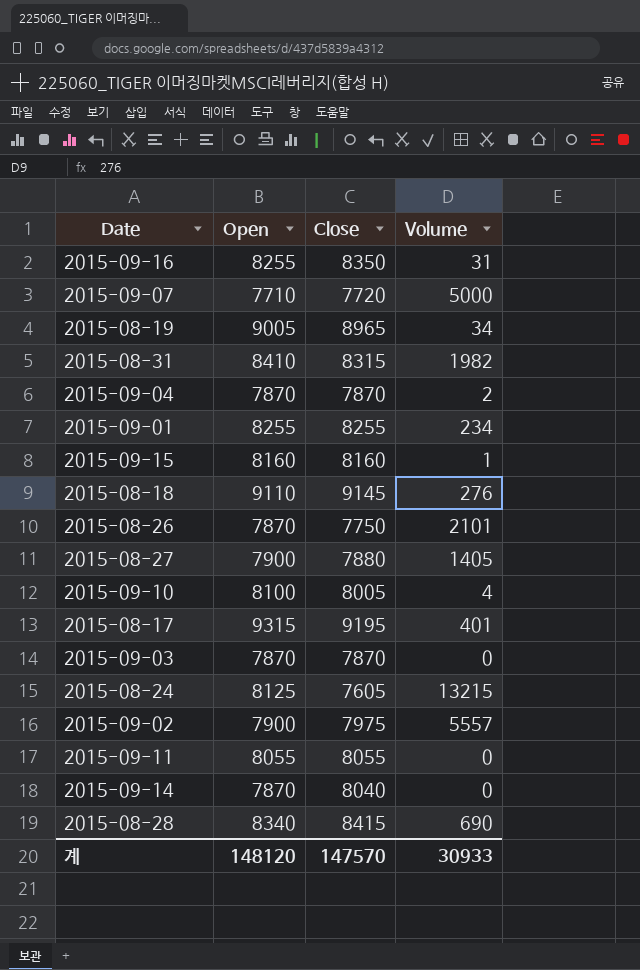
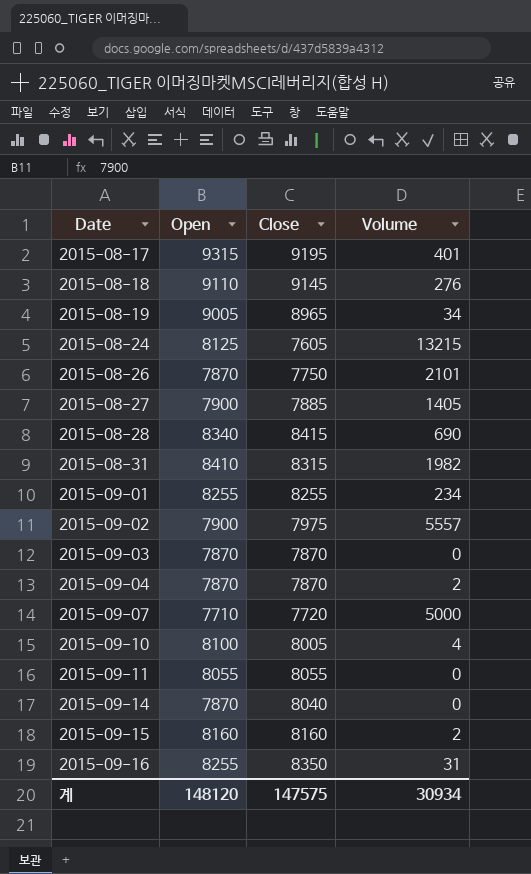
row order: none -> Date ascending
2015-08-27 | Close: 7880 -> 7885
2015-09-15 | Volume: 1 -> 2
계 | Close: 147570 -> 147575
계 | Volume: 30933 -> 30934

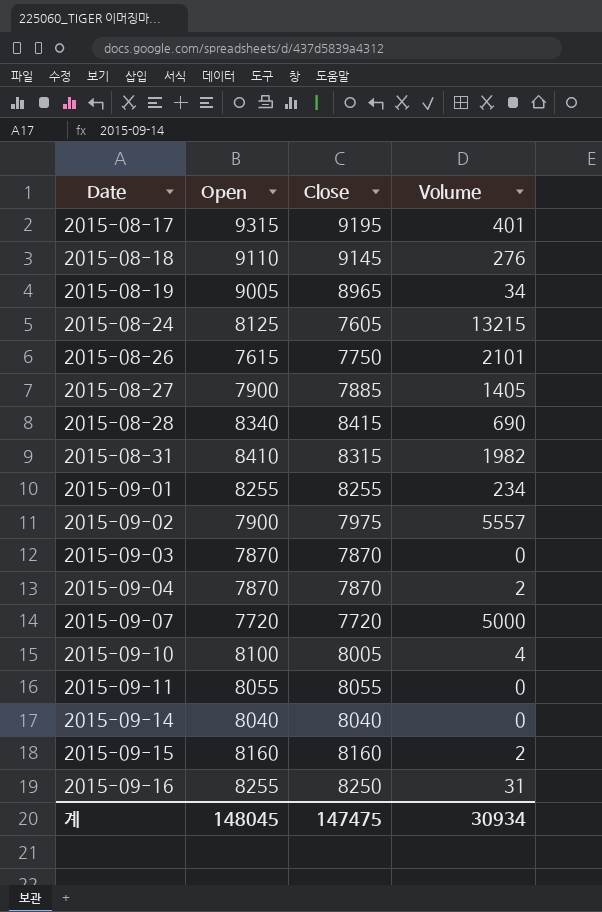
2015-08-26 | Open: 7870 -> 7615
2015-09-07 | Open: 7710 -> 7720
2015-09-14 | Open: 7870 -> 8040
2015-09-16 | Close: 8350 -> 8250
계 | Open: 148120 -> 148045
계 | Close: 147575 -> 147475

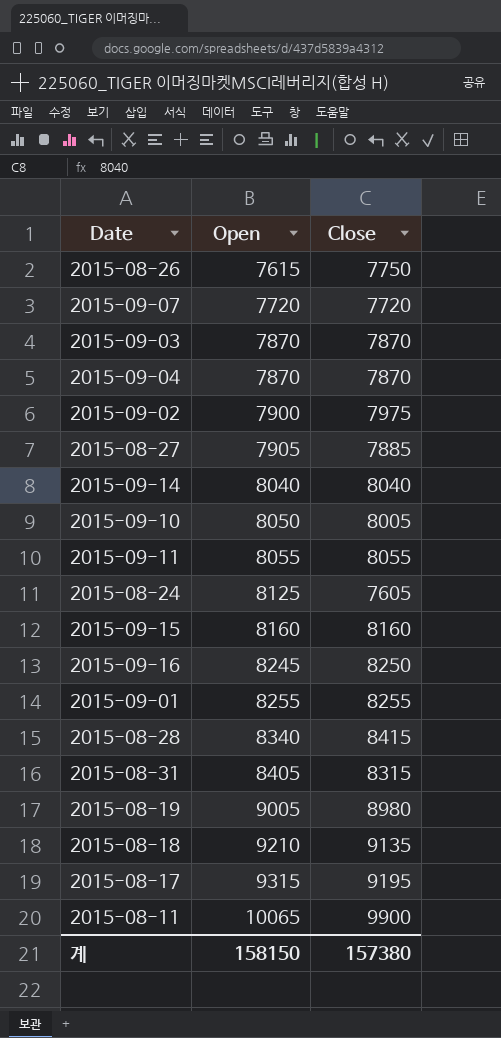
row order: Date ascending -> Open ascending
column Volume | position: 4 -> none
2015-08-27 | Open: 7900 -> 7905
2015-09-10 | Open: 8100 -> 8050
2015-09-16 | Open: 8255 -> 8245
2015-08-31 | Open: 8410 -> 8405
2015-08-19 | Close: 8965 -> 8980
2015-08-18 | Open: 9110 -> 9210
2015-08-18 | Close: 9145 -> 9135
row 2015-08-11: none -> 10065 | 9900
계 | Open: 148045 -> 158150
계 | Close: 147475 -> 157380

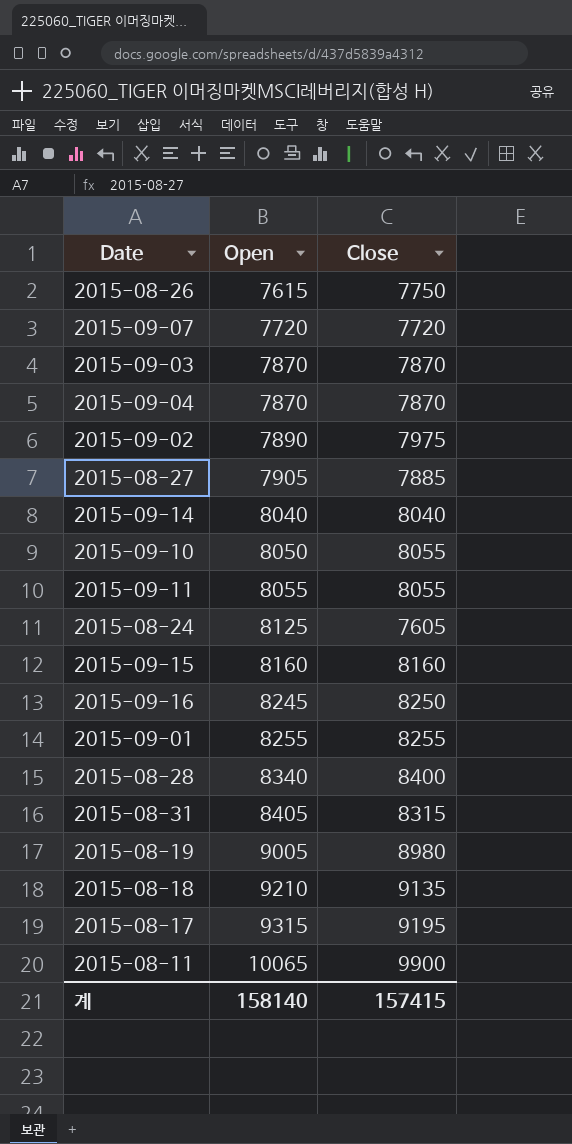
2015-09-02 | Open: 7900 -> 7890
2015-09-10 | Close: 8005 -> 8055
2015-08-28 | Close: 8415 -> 8400
계 | Open: 158150 -> 158140
계 | Close: 157380 -> 157415

